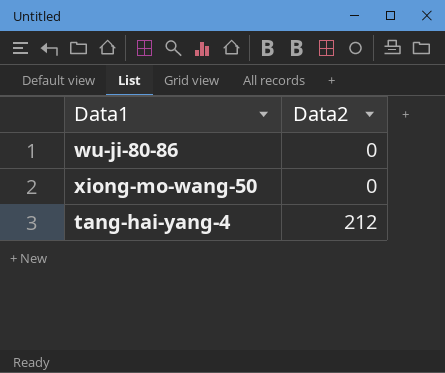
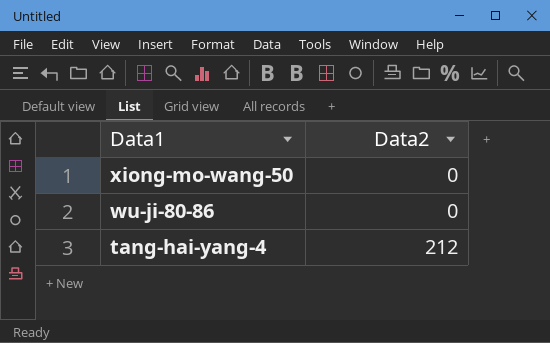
row order: Data2 ascending -> Data1 descending

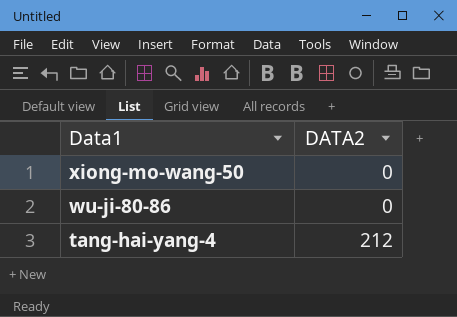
column name: Data2 -> DATA2

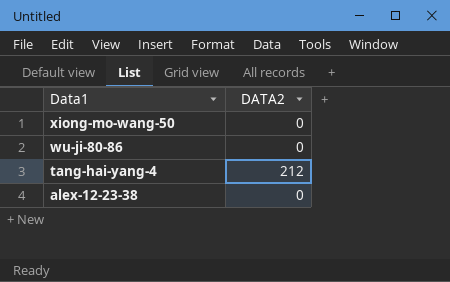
row alex-12-23-38: none -> 0

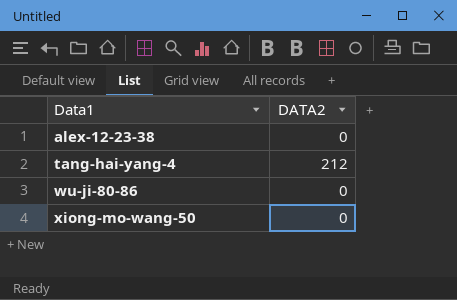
row order: Data1 descending -> Data1 ascending

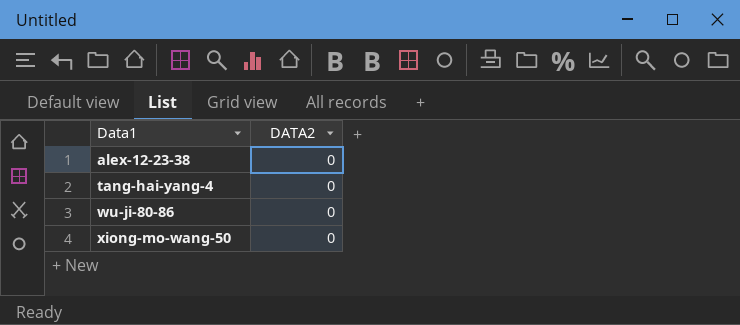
tang-hai-yang-4 | DATA2: 212 -> 0

